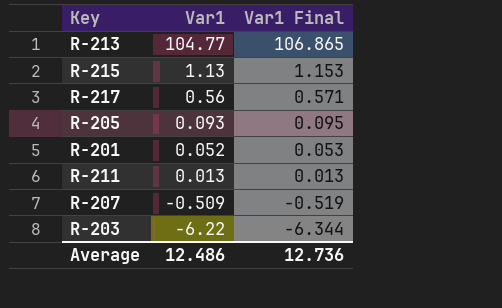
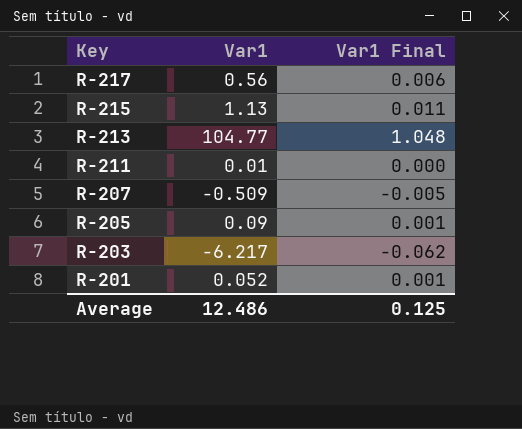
row order: Var1 descending -> Key descending
column Var1 Final | formula: [Var1] * 1.02 -> [Var1] * 0.01
R-211 | Var1: 0.013 -> 0.01
R-205 | Var1: 0.093 -> 0.09
R-203 | Var1: -6.22 -> -6.217
Average | Var1 Final: 12.736 -> 0.125

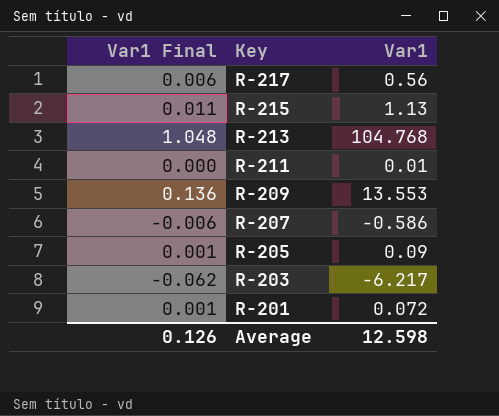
column Var1 Final | position: 3 -> 1
R-213 | Var1: 104.77 -> 104.768
row R-209: none -> 0.136 | 13.553
R-207 | Var1 Final: -0.005 -> -0.006
R-207 | Var1: -0.509 -> -0.586
R-201 | Var1: 0.052 -> 0.072
Average | Var1 Final: 0.125 -> 0.126
Average | Var1: 12.486 -> 12.598

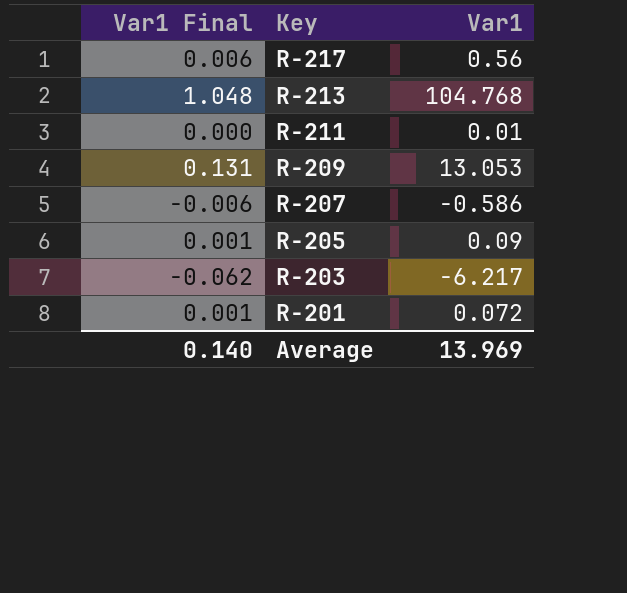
row R-215: 0.011 | 1.13 -> none
R-209 | Var1 Final: 0.136 -> 0.131
R-209 | Var1: 13.553 -> 13.053
Average | Var1 Final: 0.126 -> 0.140
Average | Var1: 12.598 -> 13.969

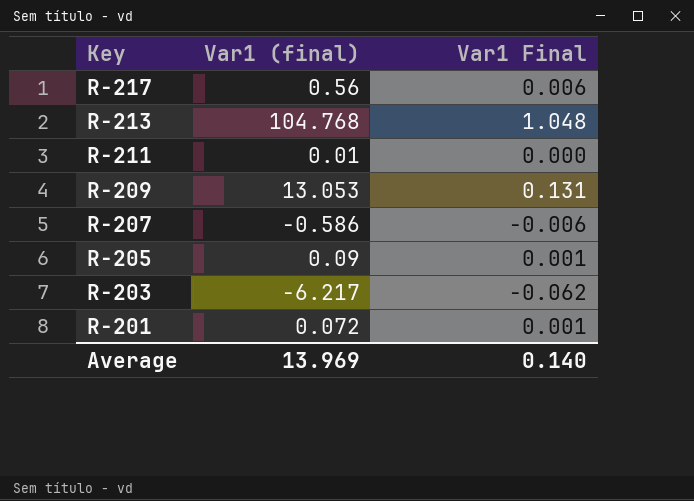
column name: Var1 -> Var1 (final)
column Var1 Final | position: 1 -> 3

